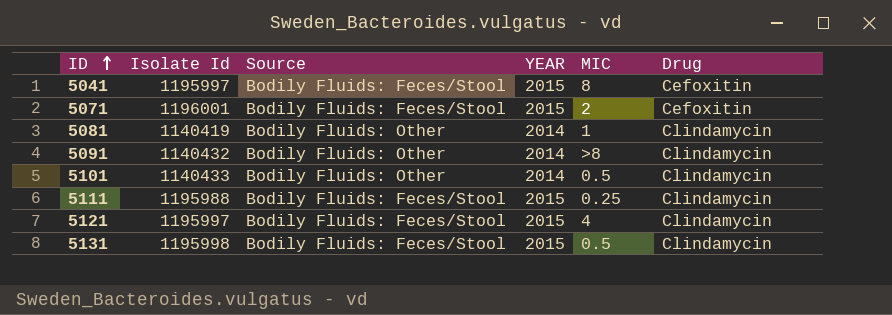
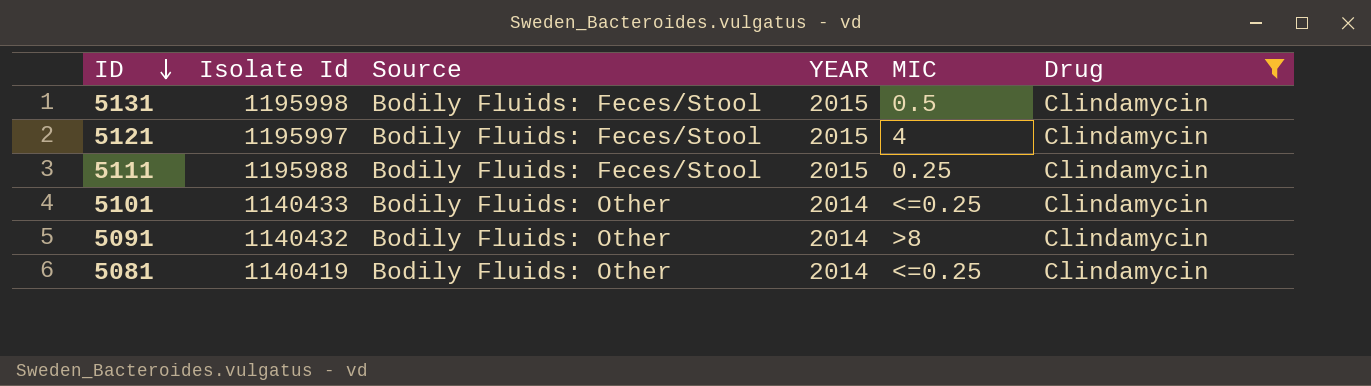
filter: none -> Drug = Clindamycin
row order: ID ascending -> ID descending
5101 | MIC: 0.5 -> <=0.25
5081 | MIC: 1 -> <=0.25

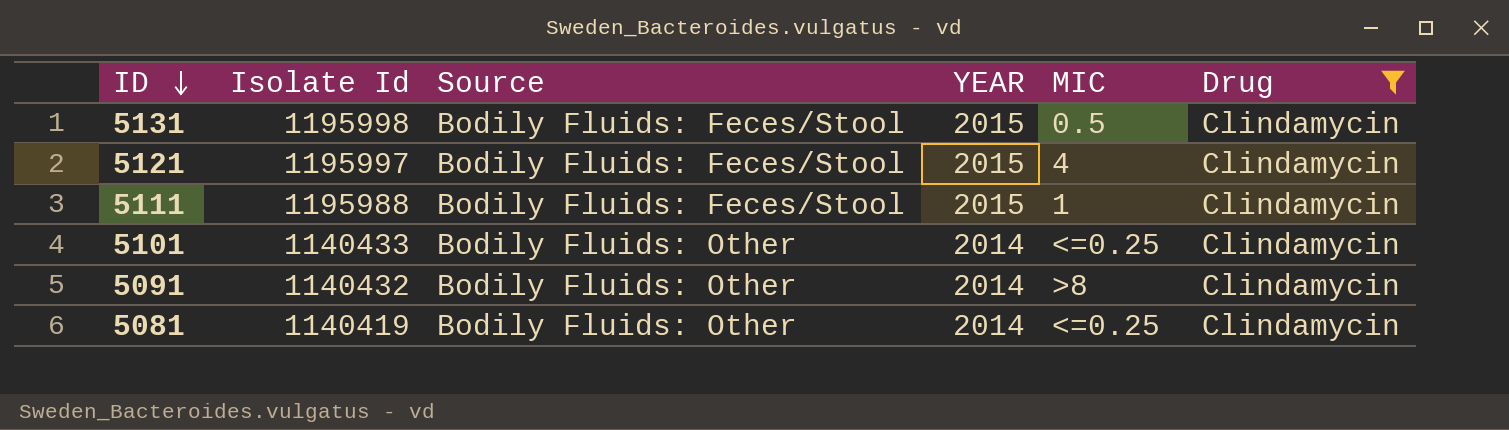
5111 | MIC: 0.25 -> 1

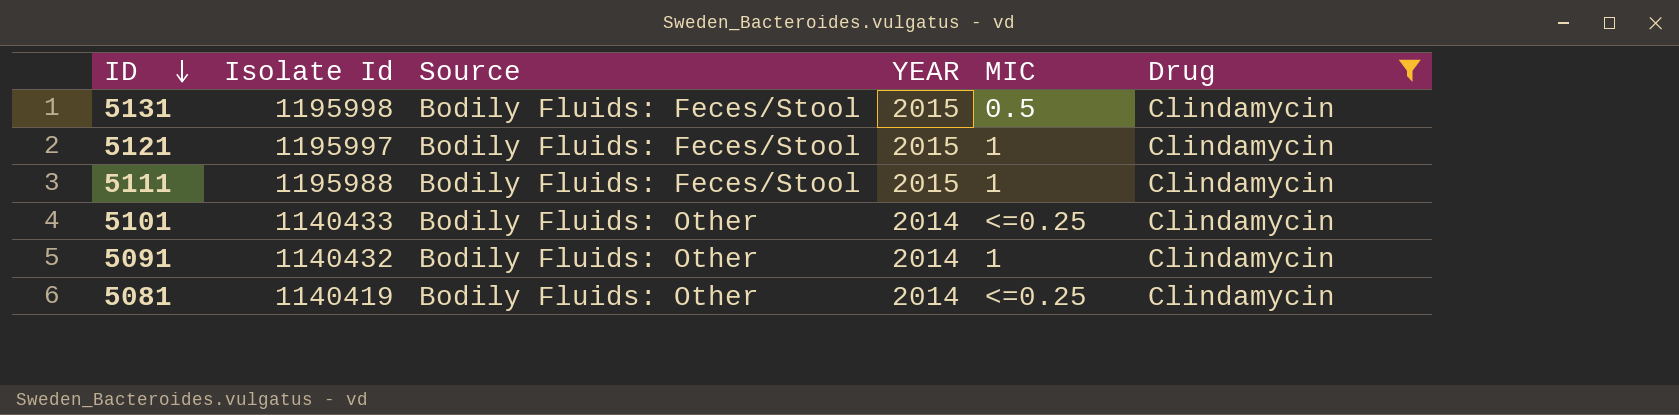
5121 | MIC: 4 -> 1
5091 | MIC: >8 -> 1

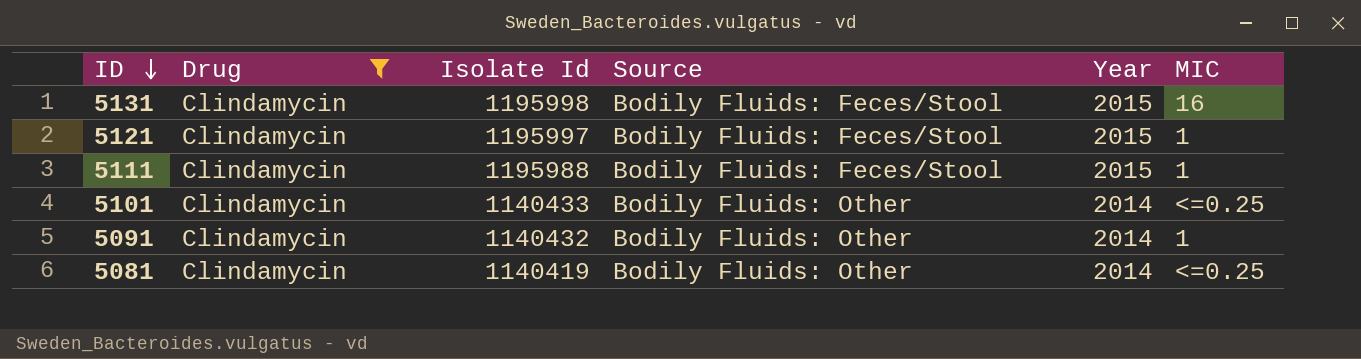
column Drug | position: 6 -> 2
column name: YEAR -> Year
5131 | MIC: 0.5 -> 16

